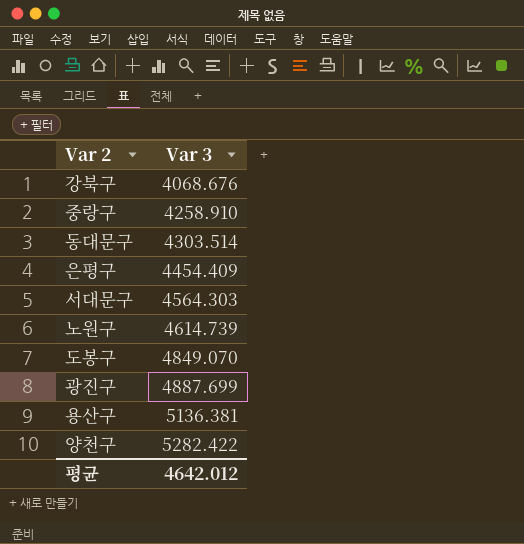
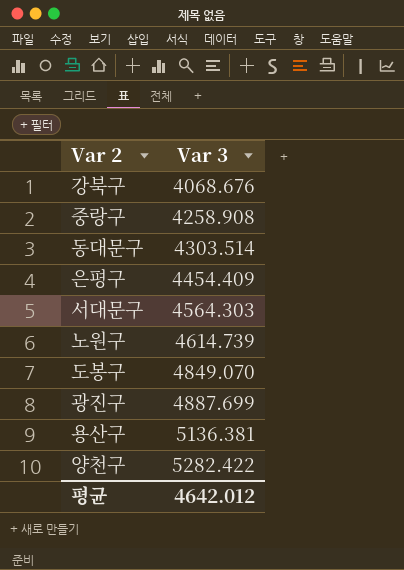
중랑구 | Var 3: 4258.910 -> 4258.908

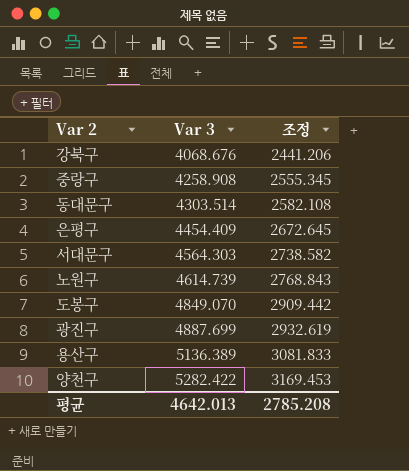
column 조정 | formula: none -> [Var 3] * 0.6
용산구 | Var 3: 5136.381 -> 5136.389
평균 | Var 3: 4642.012 -> 4642.013

